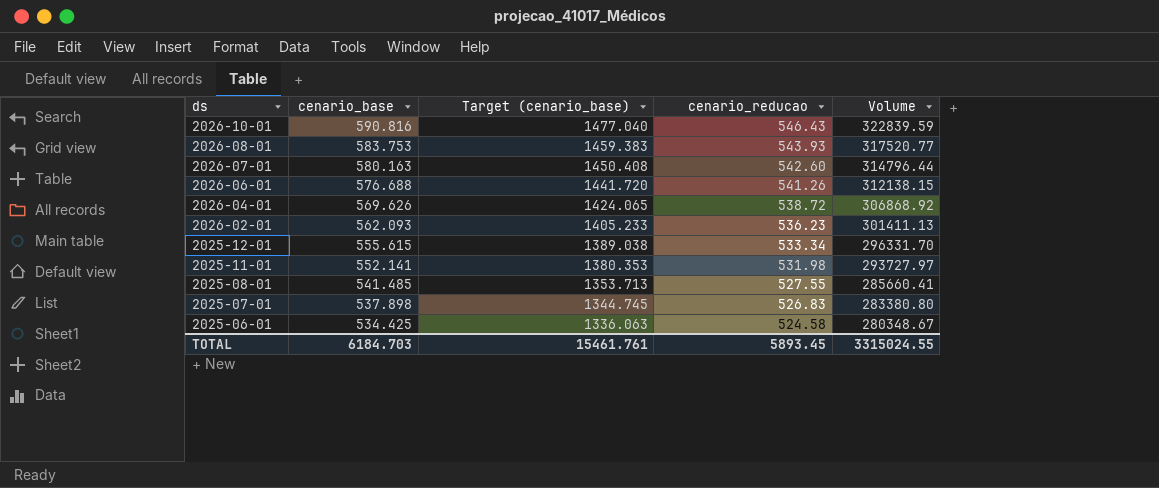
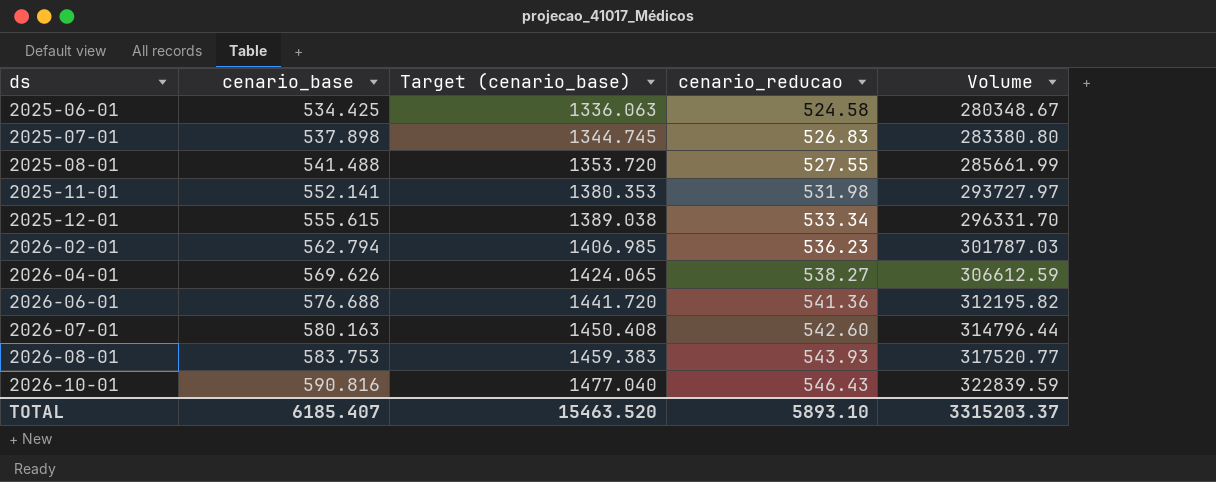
row order: ds descending -> ds ascending
2025-08-01 | cenario_base: 541.485 -> 541.488
2025-08-01 | Target (cenario_base): 1353.713 -> 1353.720
2025-08-01 | Volume: 285660.41 -> 285661.99
2026-02-01 | cenario_base: 562.093 -> 562.794
2026-02-01 | Target (cenario_base): 1405.233 -> 1406.985
2026-02-01 | Volume: 301411.13 -> 301787.03
2026-04-01 | cenario_reducao: 538.72 -> 538.27
2026-04-01 | Volume: 306868.92 -> 306612.59
2026-06-01 | cenario_reducao: 541.26 -> 541.36
2026-06-01 | Volume: 312138.15 -> 312195.82
TOTAL | cenario_base: 6184.703 -> 6185.407
TOTAL | Target (cenario_base): 15461.761 -> 15463.520
TOTAL | cenario_reducao: 5893.45 -> 5893.10
TOTAL | Volume: 3315024.55 -> 3315203.37

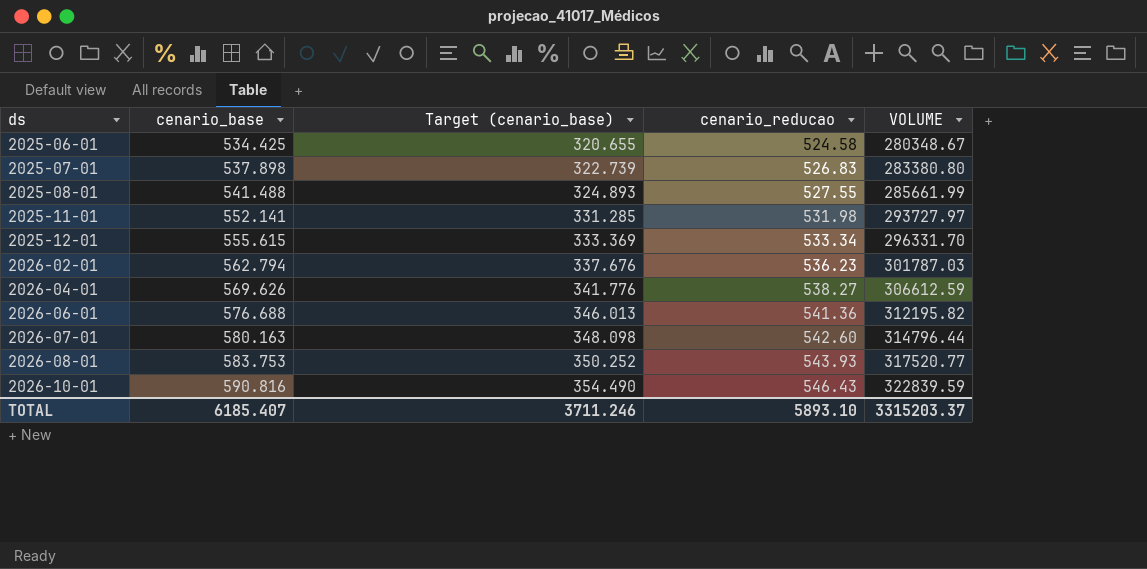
column Target (cenario_base) | formula: [cenario_base] * 2.5 -> [cenario_base] * 0.6
column name: Volume -> VOLUME
TOTAL | Target (cenario_base): 15463.520 -> 3711.246

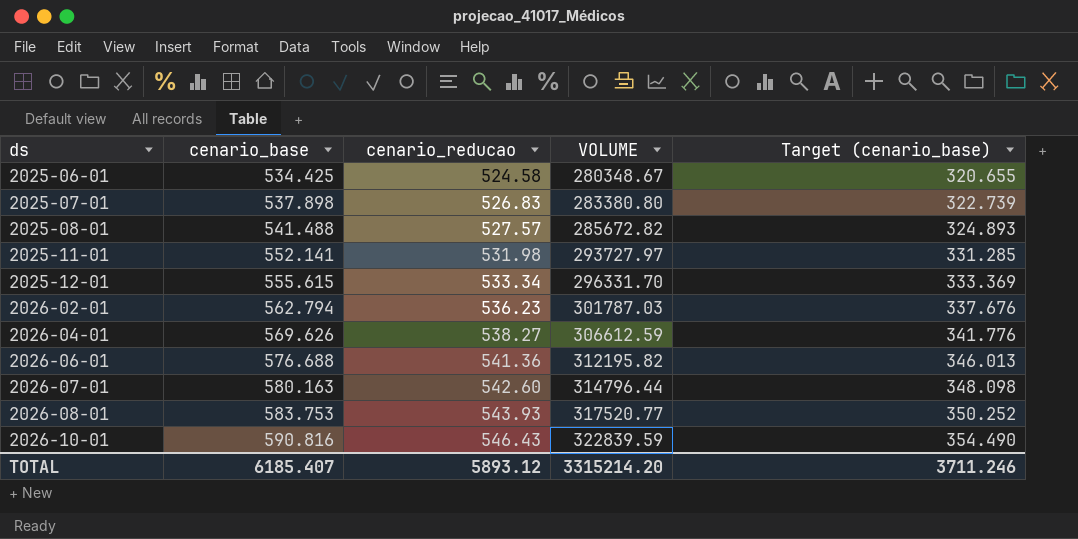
column Target (cenario_base) | position: 3 -> 5
2025-08-01 | cenario_reducao: 527.55 -> 527.57
2025-08-01 | VOLUME: 285661.99 -> 285672.82
TOTAL | cenario_reducao: 5893.10 -> 5893.12
TOTAL | VOLUME: 3315203.37 -> 3315214.20

